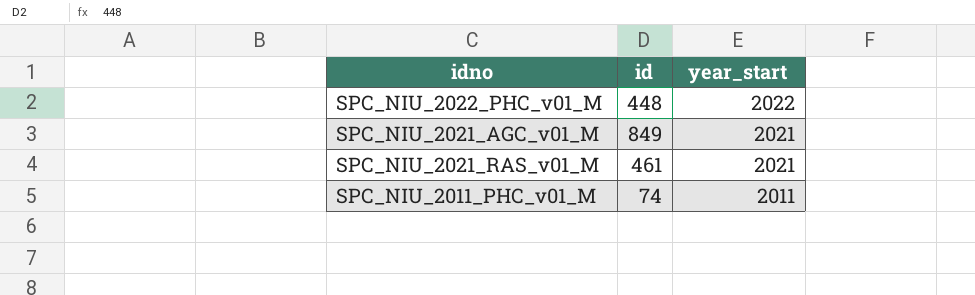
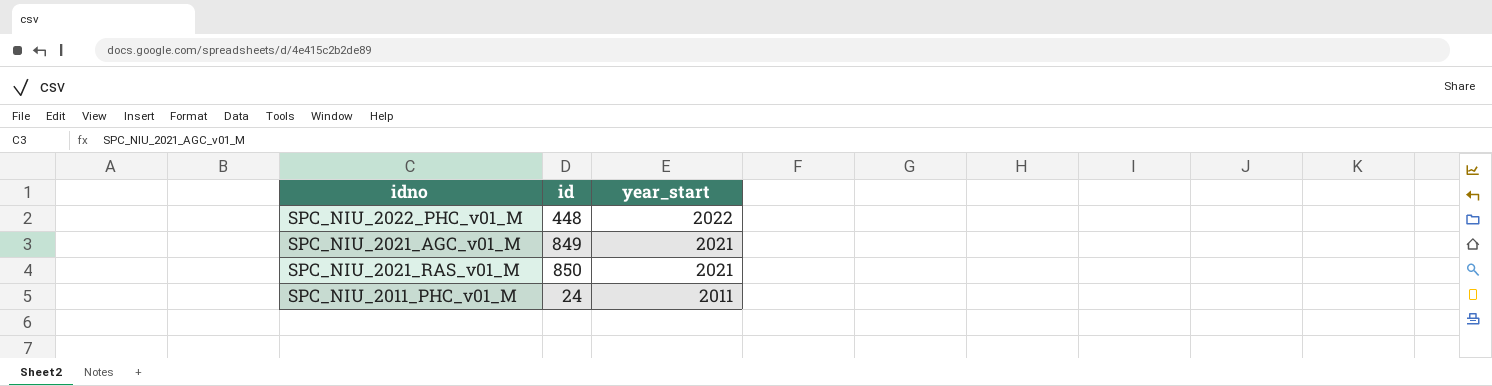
SPC_NIU_2021_RAS_v01_M | id: 461 -> 850
SPC_NIU_2011_PHC_v01_M | id: 74 -> 24

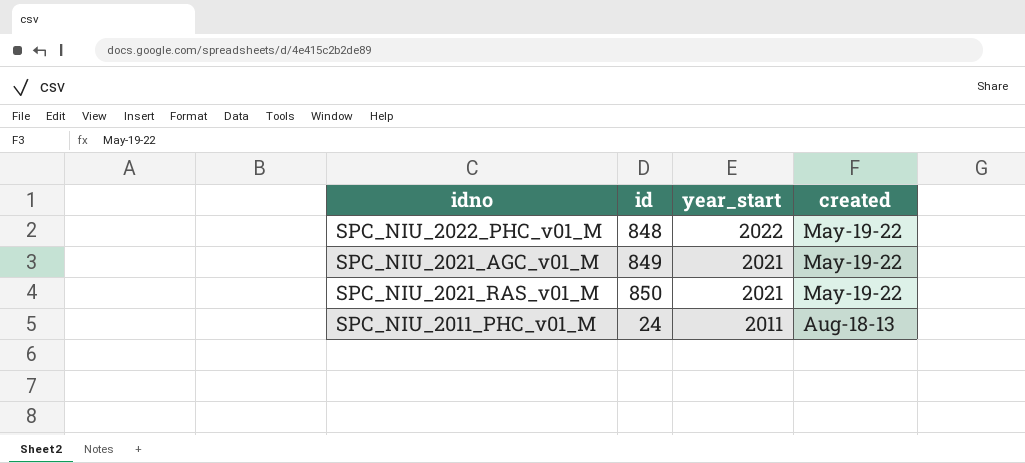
column created | position: none -> 4
SPC_NIU_2022_PHC_v01_M | id: 448 -> 848

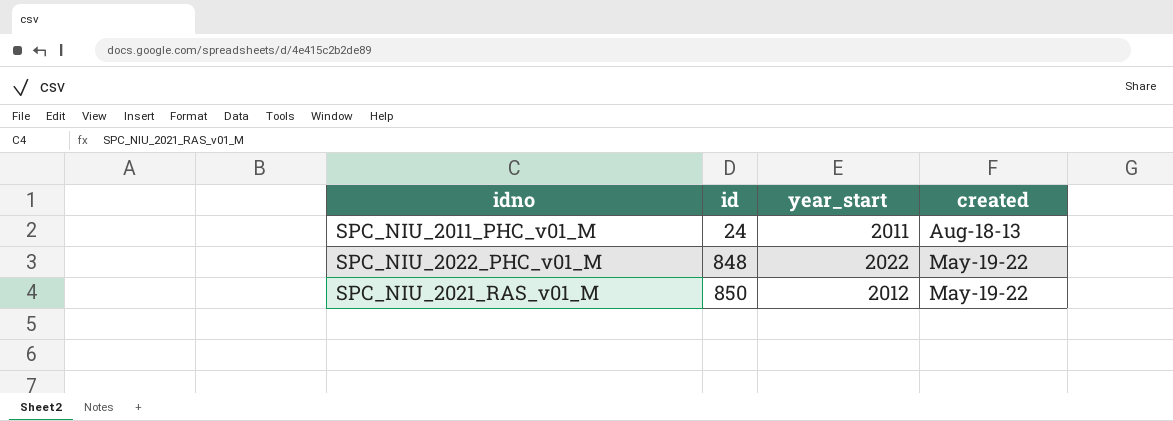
row order: year_start descending -> id ascending
row SPC_NIU_2021_AGC_v01_M: 849 | 2021 | May-19-22 -> none
SPC_NIU_2021_RAS_v01_M | year_start: 2021 -> 2012

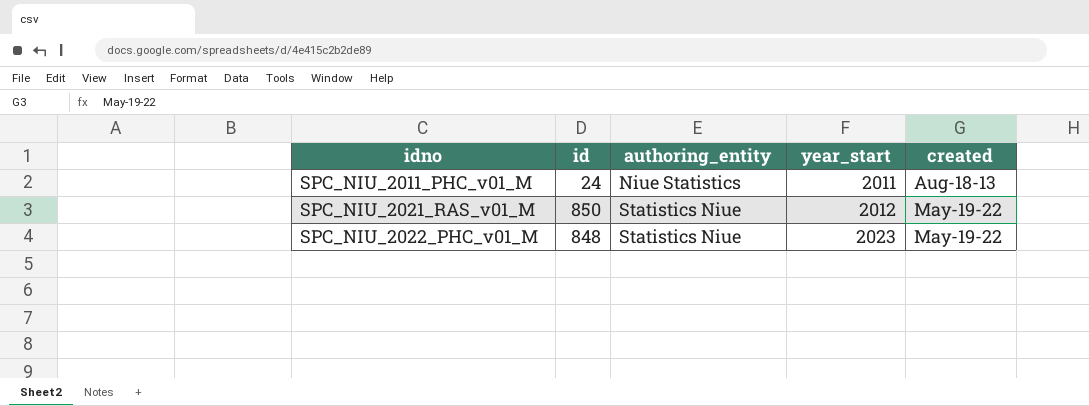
row order: id ascending -> idno ascending
column authoring_entity | position: none -> 3
SPC_NIU_2022_PHC_v01_M | year_start: 2022 -> 2023

